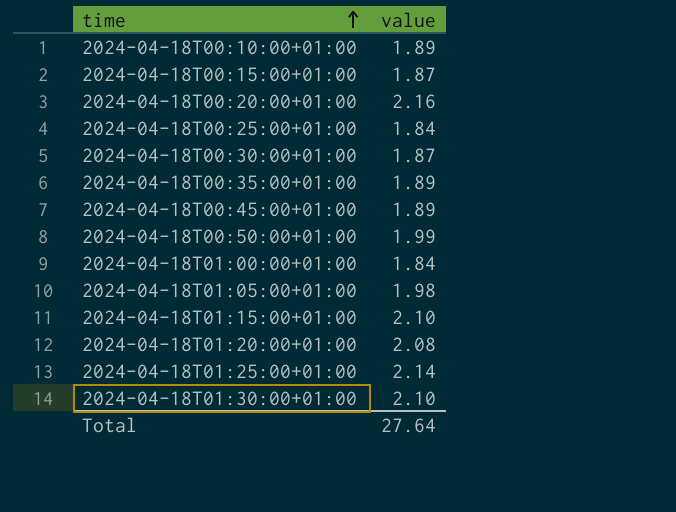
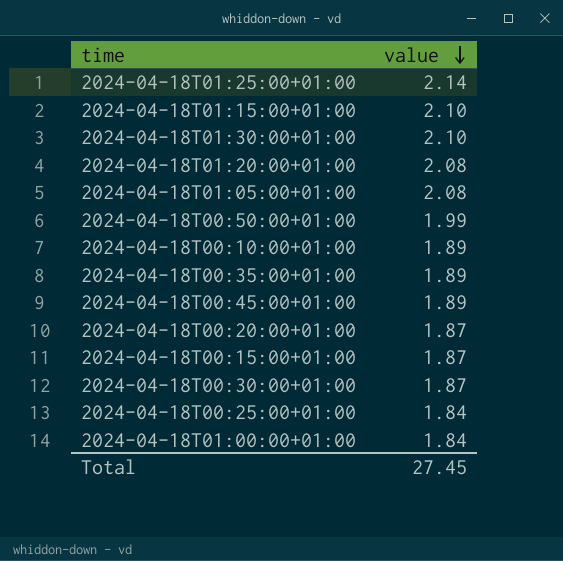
row order: time ascending -> value descending
2024-04-18T01:05:00+01:00 | value: 1.98 -> 2.08
2024-04-18T00:20:00+01:00 | value: 2.16 -> 1.87
Total | value: 27.64 -> 27.45

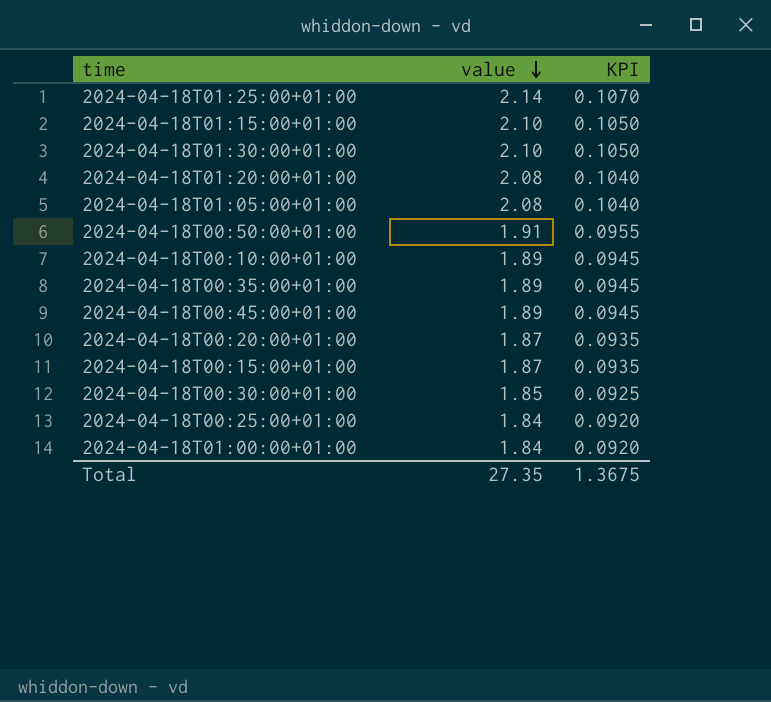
column KPI | formula: none -> [value] * 0.05
2024-04-18T00:50:00+01:00 | value: 1.99 -> 1.91
2024-04-18T00:30:00+01:00 | value: 1.87 -> 1.85
Total | value: 27.45 -> 27.35

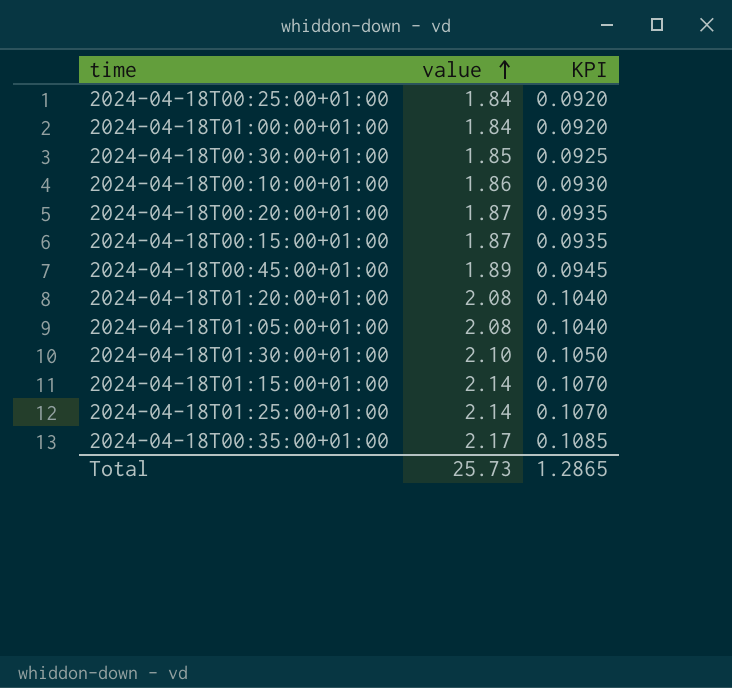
row order: value descending -> value ascending
row 2024-04-18T00:50:00+01:00: 1.91 | 0.0955 -> none
2024-04-18T00:10:00+01:00 | value: 1.89 -> 1.86
2024-04-18T00:10:00+01:00 | KPI: 0.0945 -> 0.0930
2024-04-18T01:15:00+01:00 | value: 2.10 -> 2.14
2024-04-18T01:15:00+01:00 | KPI: 0.1050 -> 0.1070
2024-04-18T00:35:00+01:00 | value: 1.89 -> 2.17
2024-04-18T00:35:00+01:00 | KPI: 0.0945 -> 0.1085
Total | value: 27.35 -> 25.73
Total | KPI: 1.3675 -> 1.2865

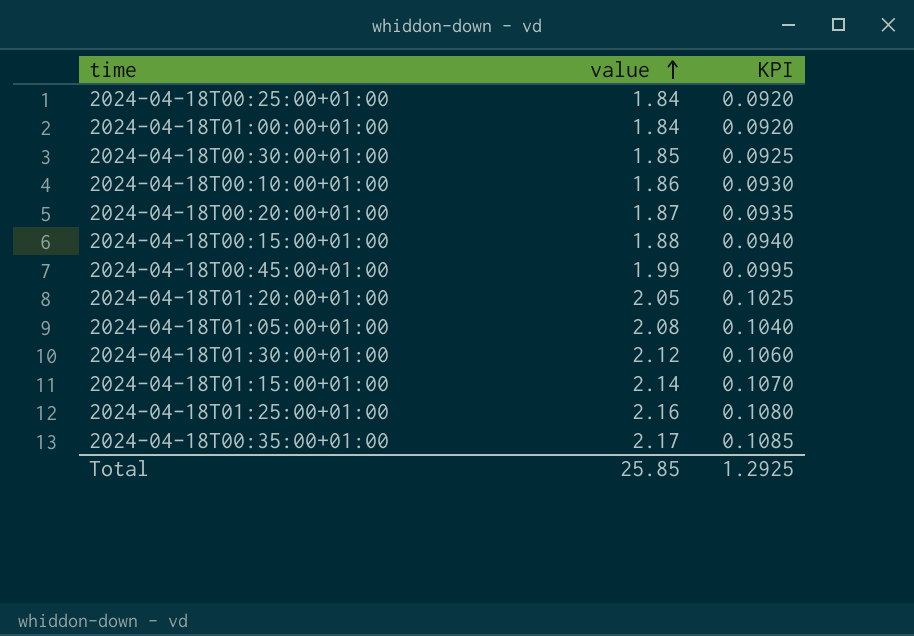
2024-04-18T00:15:00+01:00 | value: 1.87 -> 1.88
2024-04-18T00:15:00+01:00 | KPI: 0.0935 -> 0.0940
2024-04-18T00:45:00+01:00 | value: 1.89 -> 1.99
2024-04-18T00:45:00+01:00 | KPI: 0.0945 -> 0.0995
2024-04-18T01:20:00+01:00 | value: 2.08 -> 2.05
2024-04-18T01:20:00+01:00 | KPI: 0.1040 -> 0.1025
2024-04-18T01:30:00+01:00 | value: 2.10 -> 2.12
2024-04-18T01:30:00+01:00 | KPI: 0.1050 -> 0.1060
2024-04-18T01:25:00+01:00 | value: 2.14 -> 2.16
2024-04-18T01:25:00+01:00 | KPI: 0.1070 -> 0.1080
Total | value: 25.73 -> 25.85
Total | KPI: 1.2865 -> 1.2925

